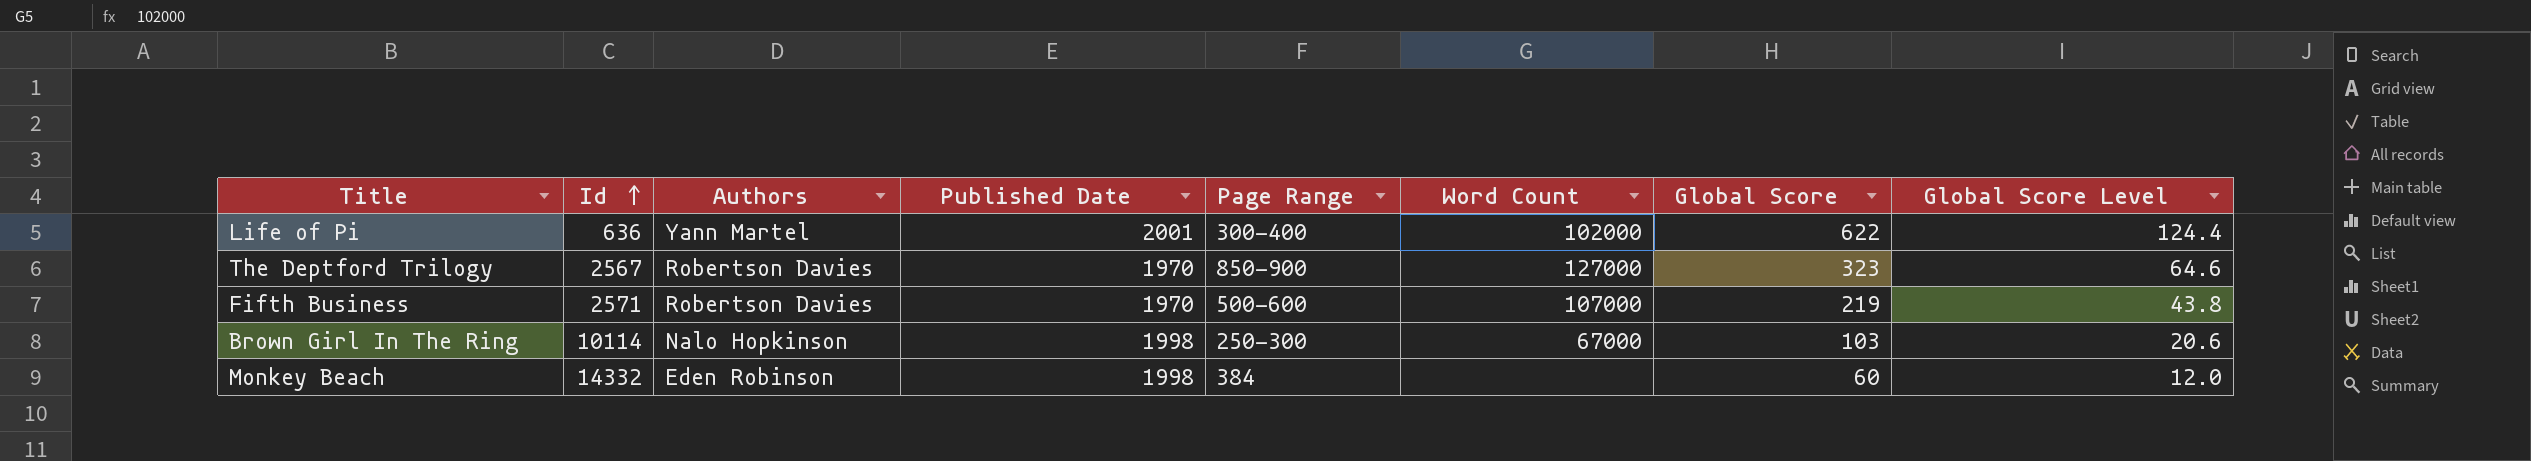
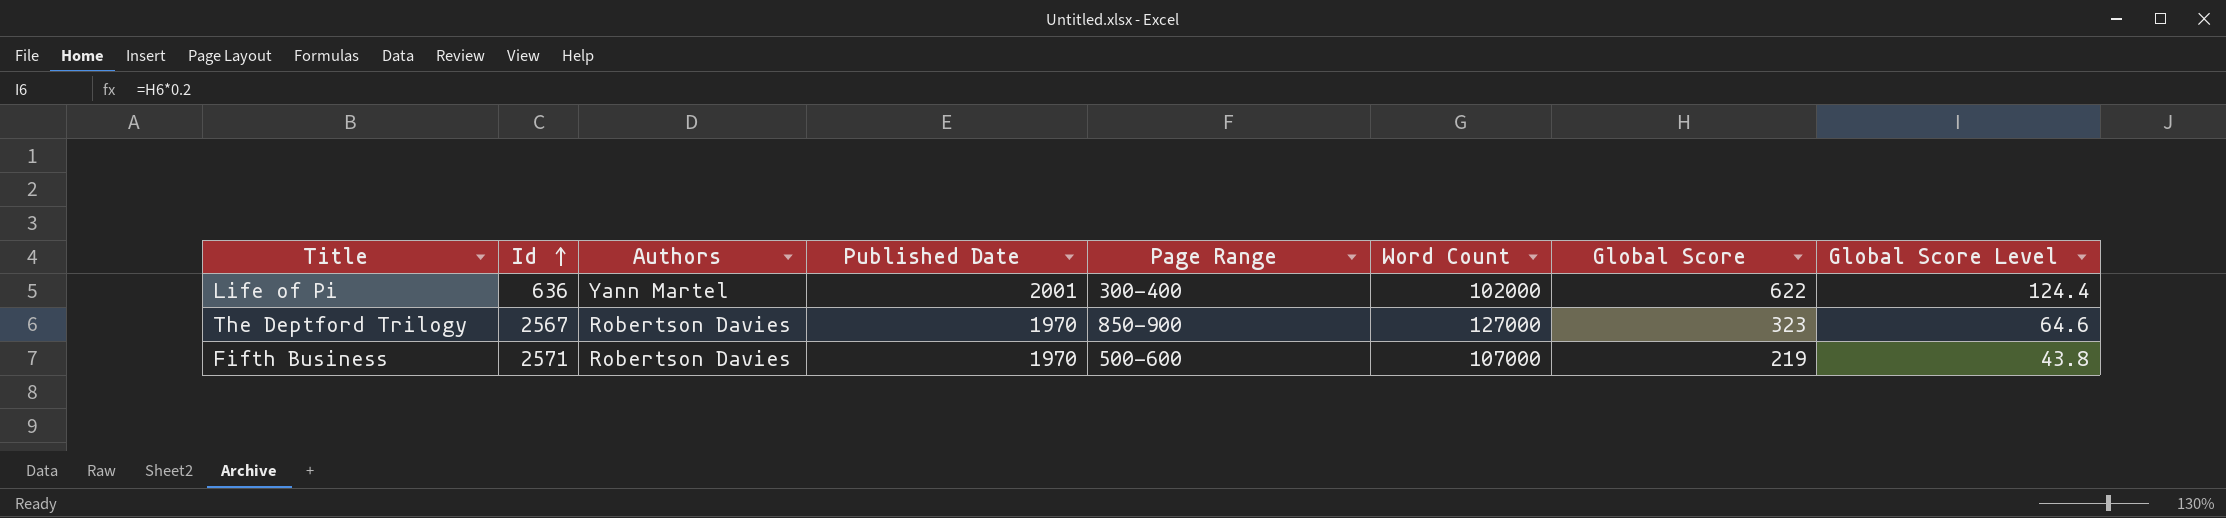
row Brown Girl In The Ring: 10114 | Nalo Hopkinson | 1998 | 250-300 | 67000 | 103 | 20.6 -> none
row Monkey Beach: 14332 | Eden Robinson | 1998 | 384 | none | 60 | 12.0 -> none

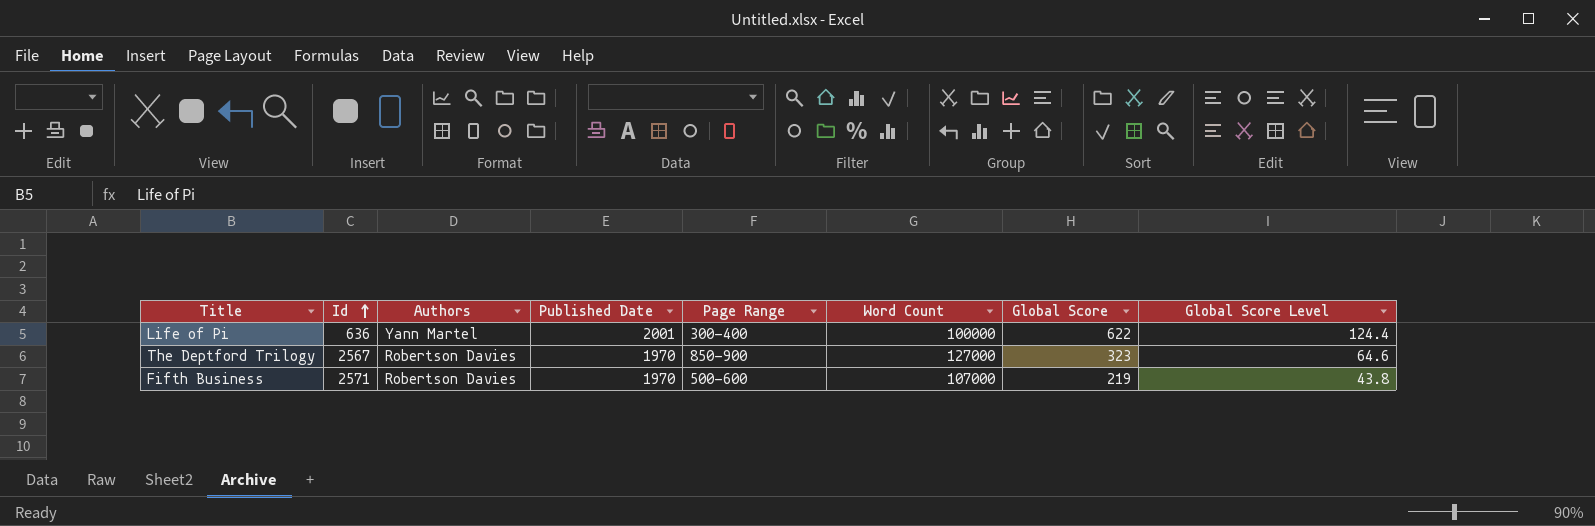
Life of Pi | Word Count: 102000 -> 100000

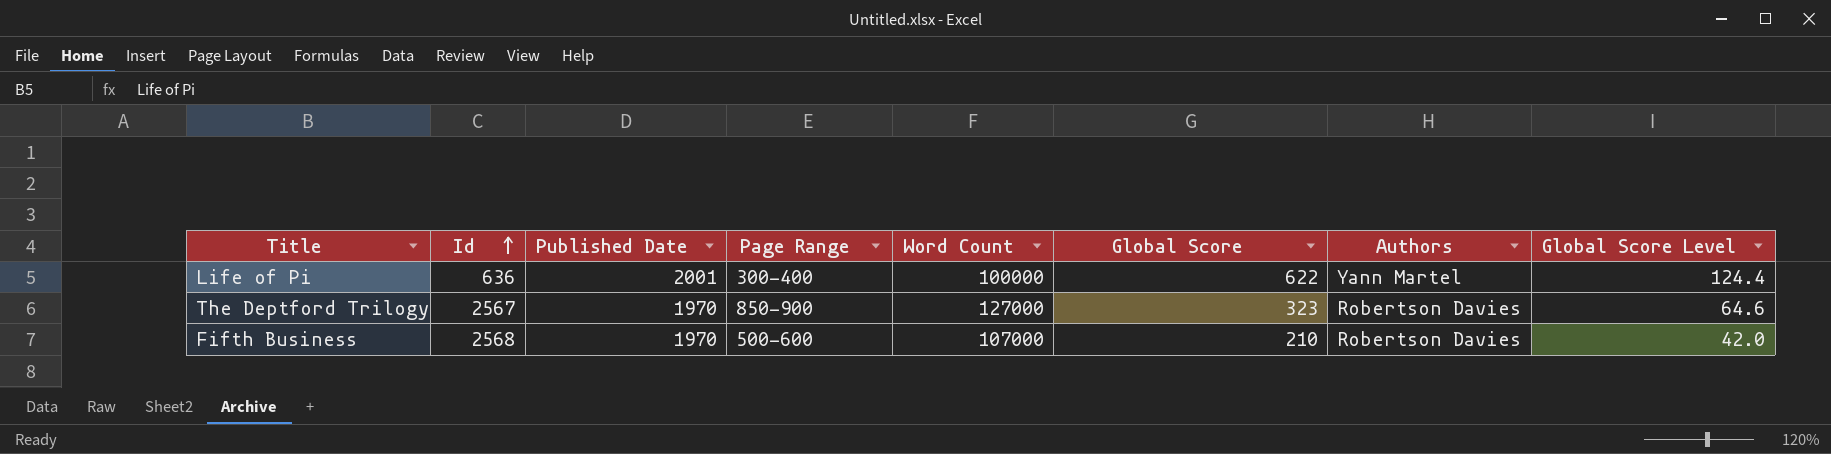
column Authors | position: 3 -> 7
Fifth Business | Id: 2571 -> 2568
Fifth Business | Global Score: 219 -> 210
Fifth Business | Global Score Level: 43.8 -> 42.0

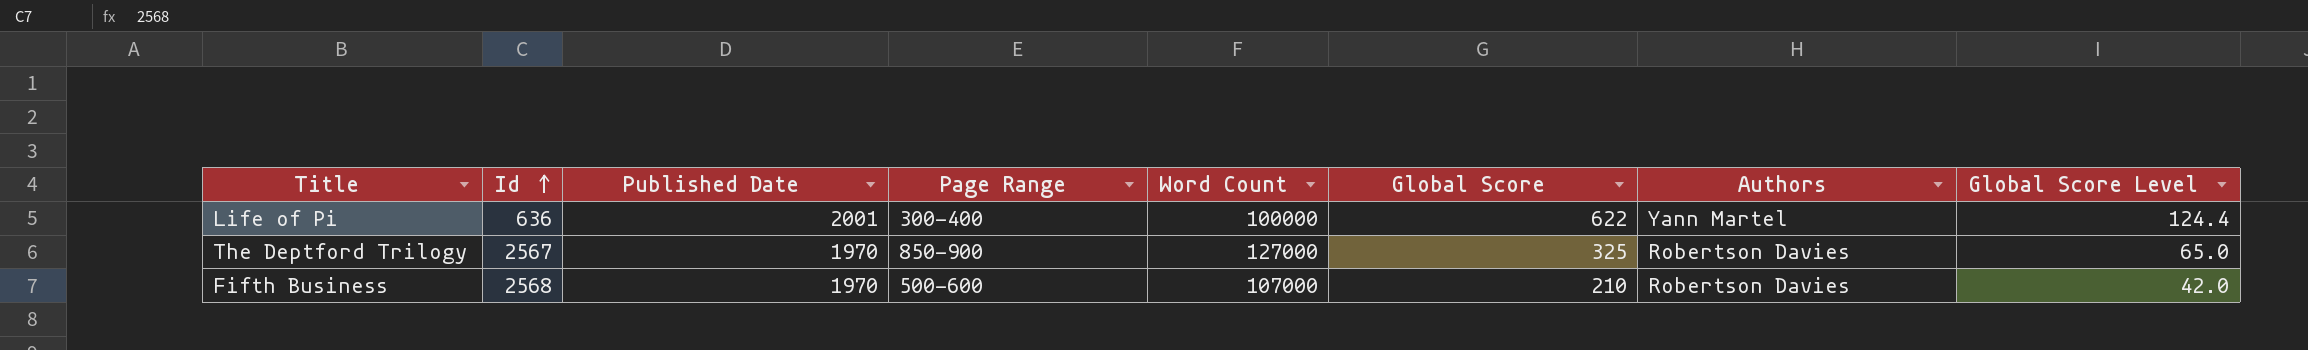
The Deptford Trilogy | Global Score: 323 -> 325
The Deptford Trilogy | Global Score Level: 64.6 -> 65.0

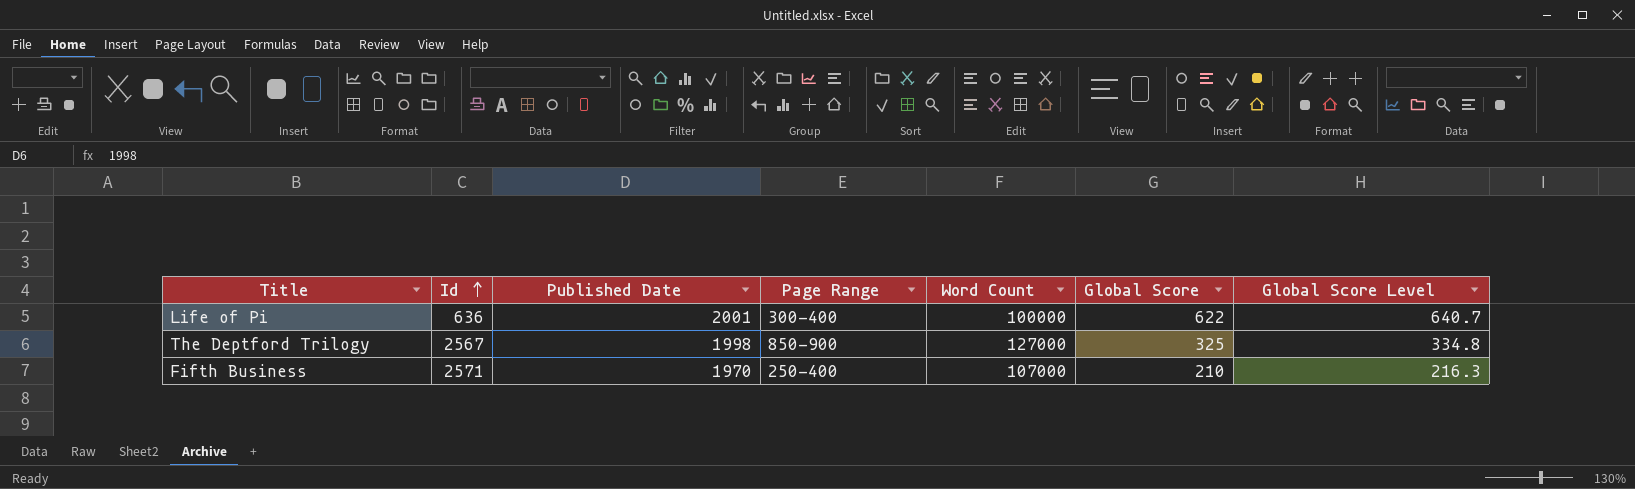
column Authors | position: 7 -> none
column Global Score Level | formula: [Global Score] * 0.2 -> [Global Score] * 1.03
The Deptford Trilogy | Published Date: 1970 -> 1998
Fifth Business | Id: 2568 -> 2571
Fifth Business | Page Range: 500-600 -> 250-400

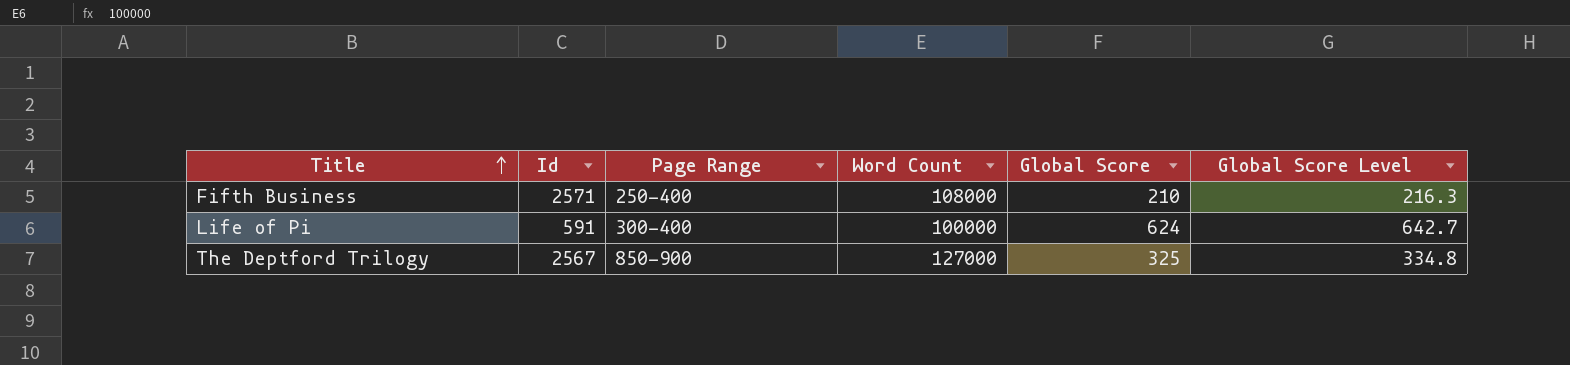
row order: Id ascending -> Title ascending
column Published Date | position: 3 -> none
Fifth Business | Word Count: 107000 -> 108000
Life of Pi | Id: 636 -> 591
Life of Pi | Global Score: 622 -> 624
Life of Pi | Global Score Level: 640.7 -> 642.7

